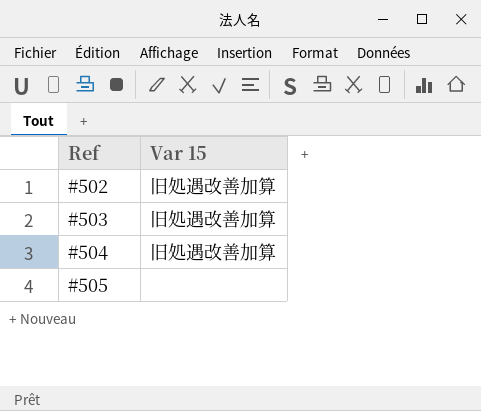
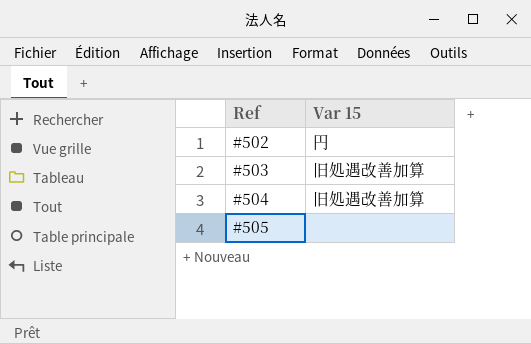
#502 | Var 15: 旧処遇改善加算 -> 円

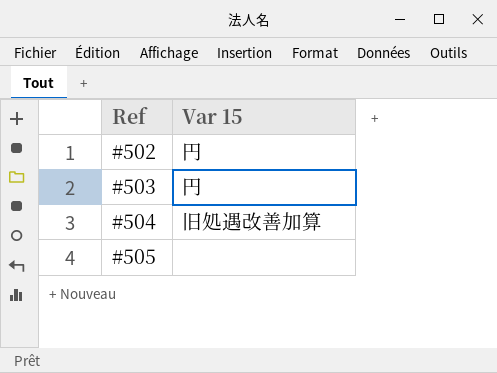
#503 | Var 15: 旧処遇改善加算 -> 円

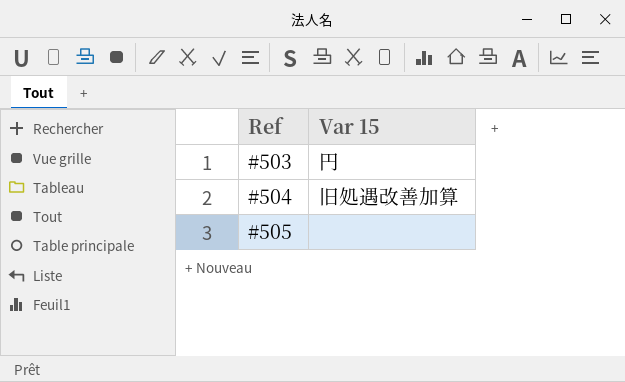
row #502: 円 -> none

